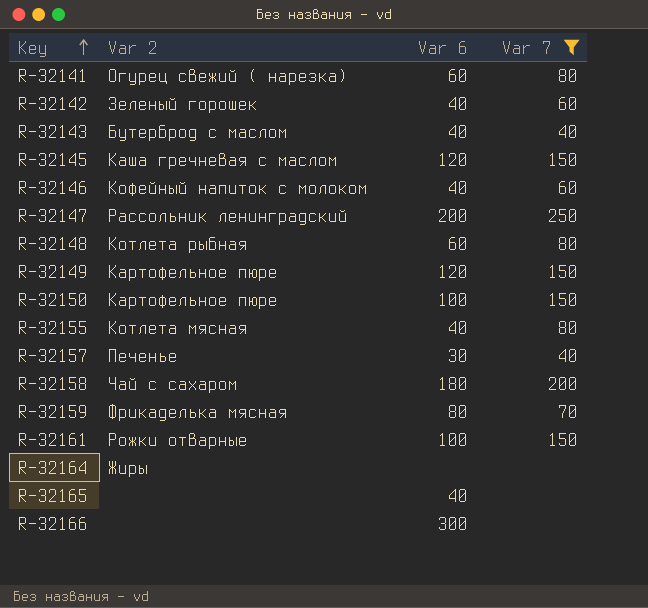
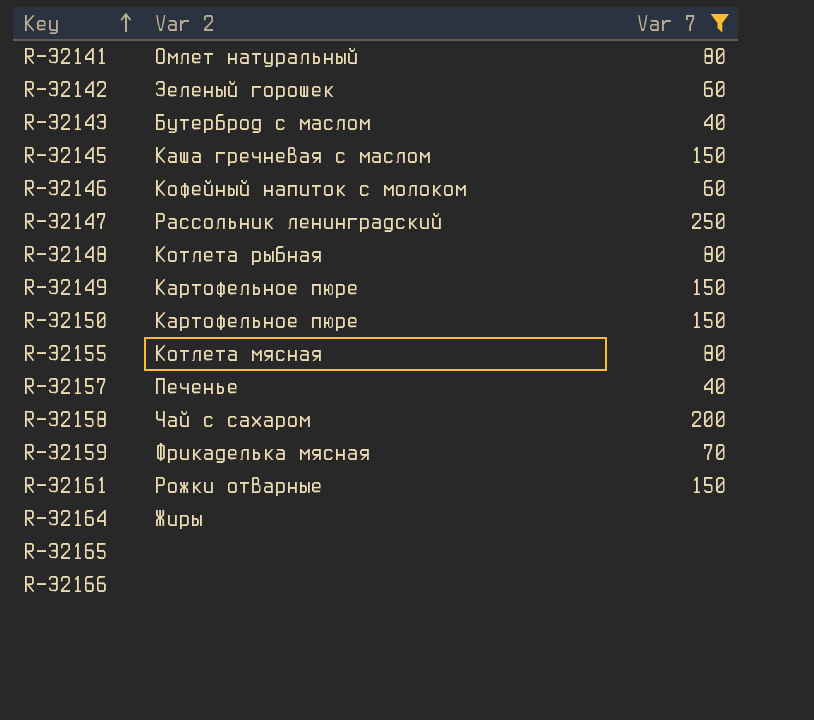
column Var 6 | position: 3 -> none
R-32141 | Var 2: Огурец свежий ( нарезка) -> Омлет натуральный

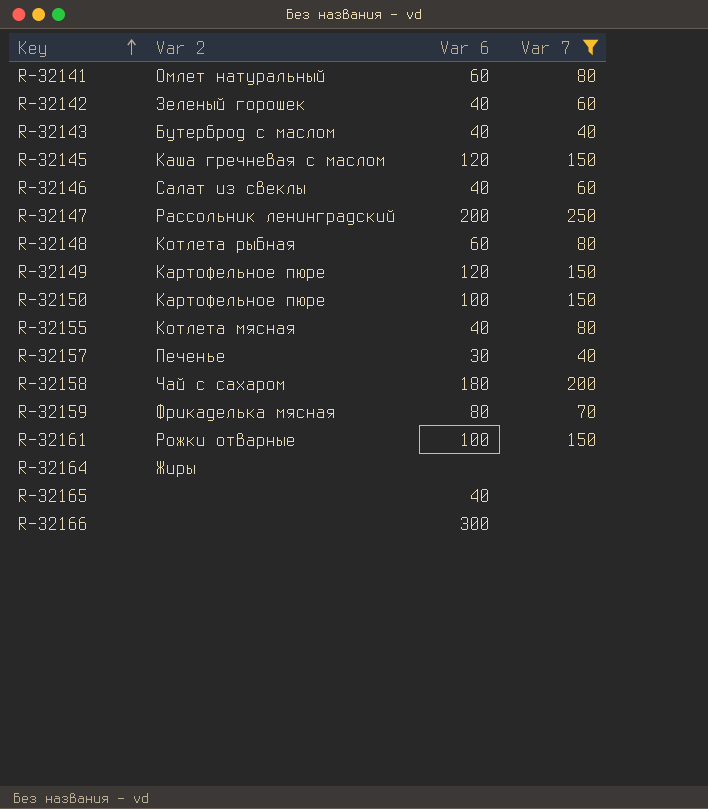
column Var 6 | position: none -> 3
R-32146 | Var 2: Кофейный напиток с молоком -> Салат из свеклы

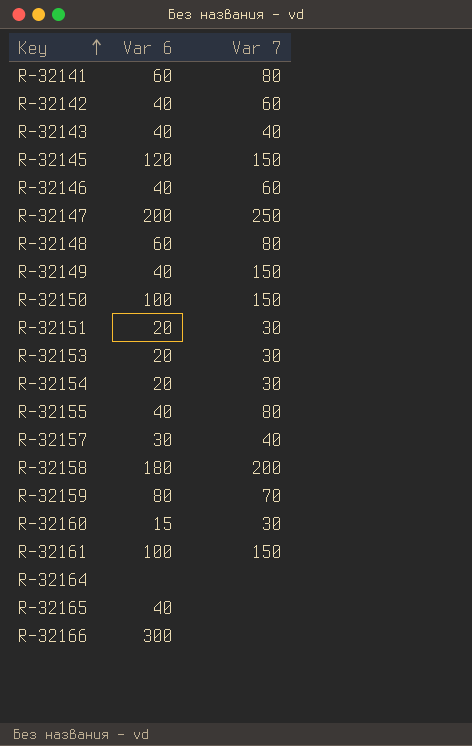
filter: Var 7 != 30 -> none
column Var 2 | position: 2 -> none
R-32149 | Var 6: 120 -> 40

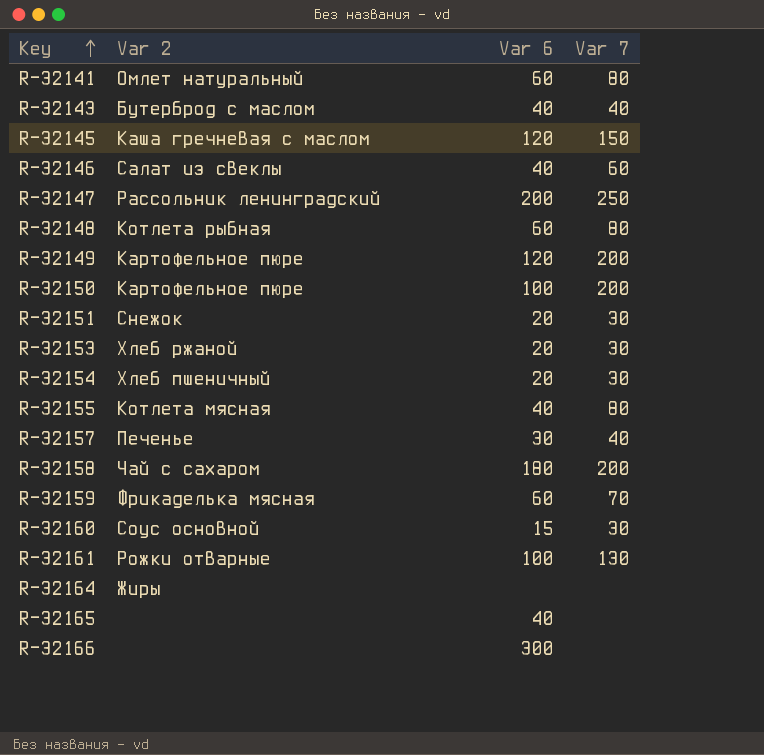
column Var 2 | position: none -> 2
row R-32142: 40 | 60 -> none
R-32149 | Var 6: 40 -> 120
R-32149 | Var 7: 150 -> 200
R-32150 | Var 7: 150 -> 200
R-32159 | Var 6: 80 -> 60
R-32161 | Var 7: 150 -> 130

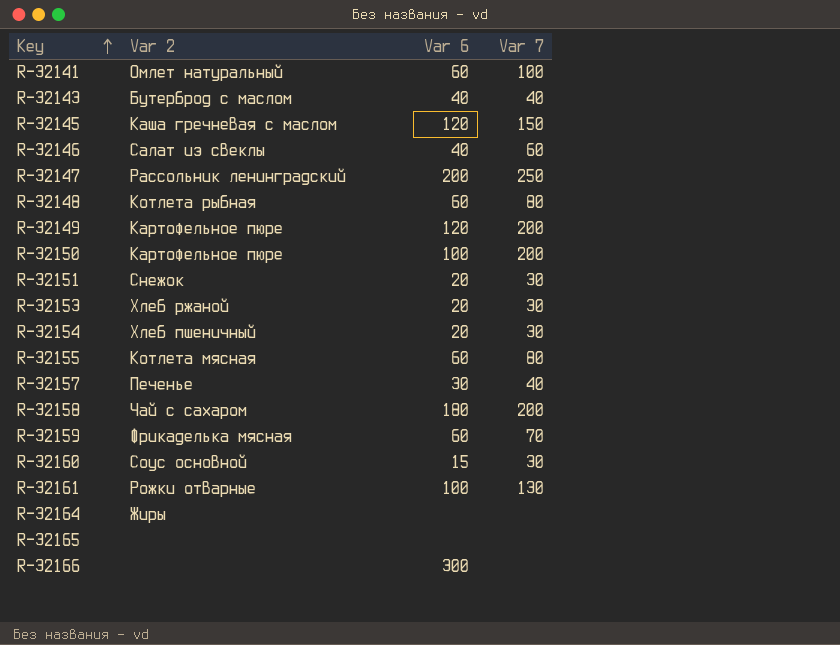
R-32141 | Var 7: 80 -> 100
R-32155 | Var 6: 40 -> 60
R-32165 | Var 6: 40 -> none

